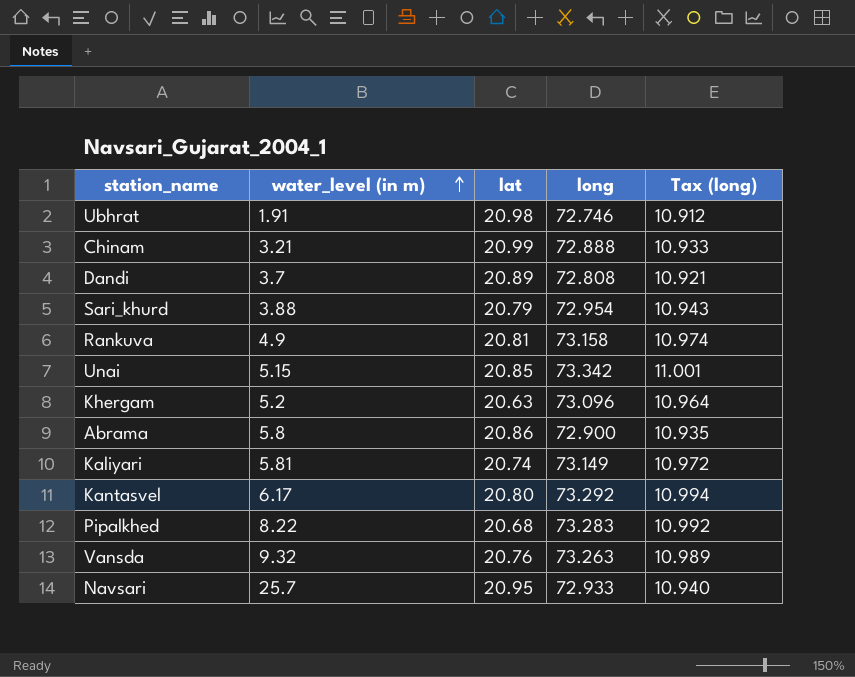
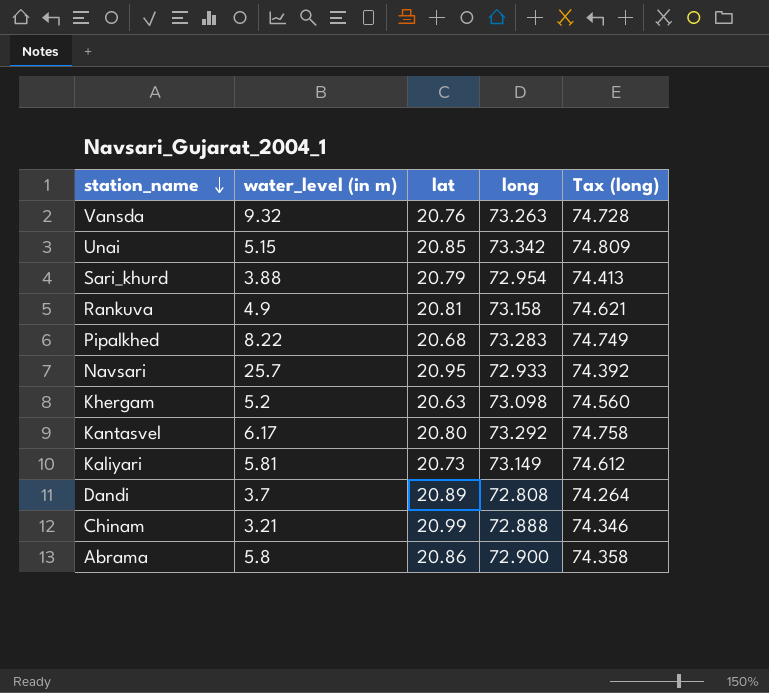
row order: water_level (in m) ascending -> station_name descending
column Tax (long) | formula: [long] * 0.15 -> [long] * 1.02
row Ubhrat: 1.91 | 20.98 | 72.746 | 10.912 -> none
Khergam | long: 73.096 -> 73.098
Kaliyari | lat: 20.74 -> 20.73

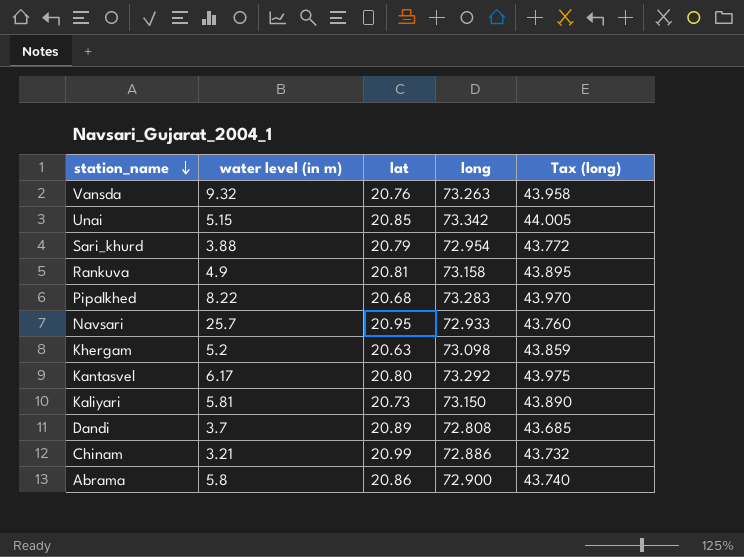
column name: water_level (in m) -> water level (in m)
column Tax (long) | formula: [long] * 1.02 -> [long] * 0.6
Kaliyari | long: 73.149 -> 73.150
Chinam | long: 72.888 -> 72.886

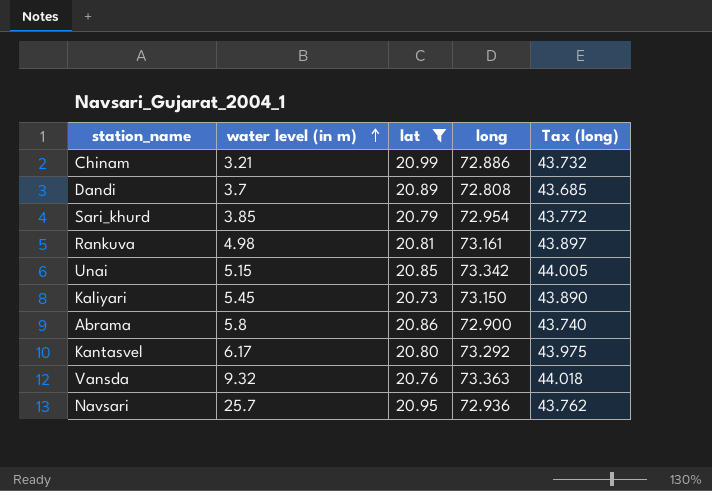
filter: none -> lat >= 20.73
row order: station_name descending -> water level (in m) ascending
Sari_khurd | water level (in m): 3.88 -> 3.85
Rankuva | water level (in m): 4.9 -> 4.98
Rankuva | long: 73.158 -> 73.161
Rankuva | Tax (long): 43.895 -> 43.897
Kaliyari | water level (in m): 5.81 -> 5.45
Vansda | long: 73.263 -> 73.363
Vansda | Tax (long): 43.958 -> 44.018
Navsari | long: 72.933 -> 72.936
Navsari | Tax (long): 43.760 -> 43.762

